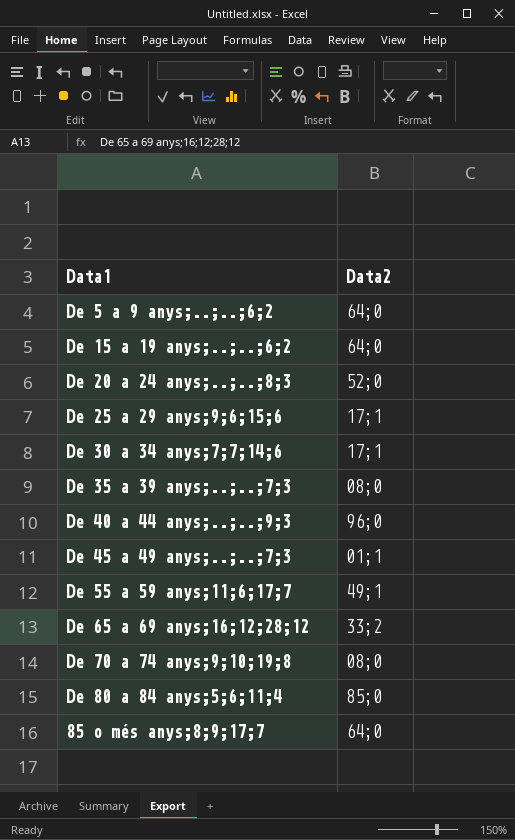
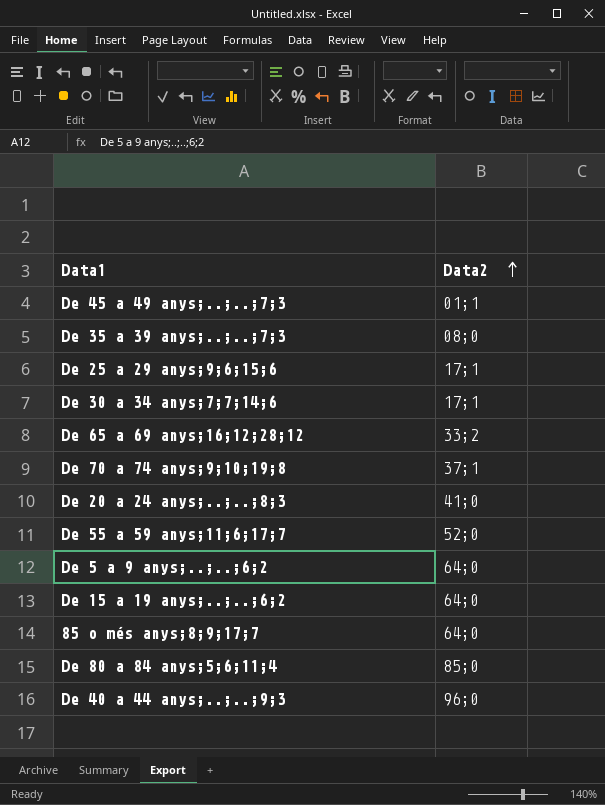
row order: none -> Data2 ascending
De 70 a 74 anys;9;10;19;8 | Data2: 08;0 -> 37;1
De 20 a 24 anys;..;..;8;3 | Data2: 52;0 -> 41;0
De 55 a 59 anys;11;6;17;7 | Data2: 49;1 -> 52;0

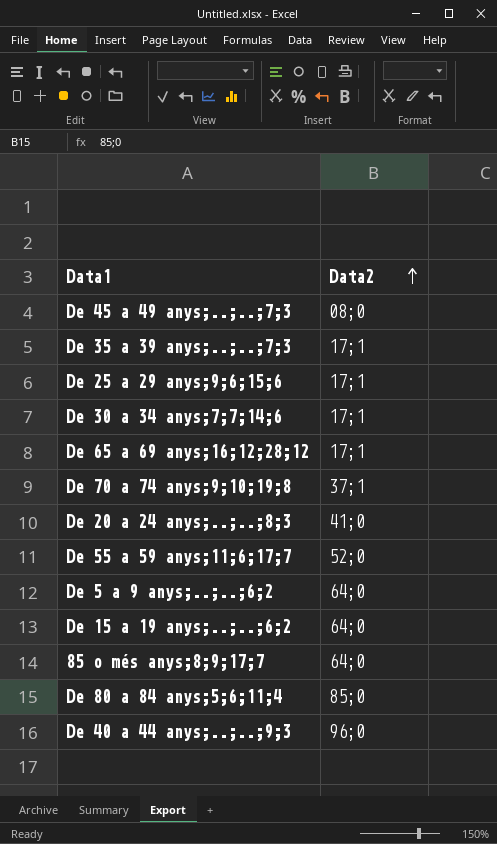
De 45 a 49 anys;..;..;7;3 | Data2: 01;1 -> 08;0
De 35 a 39 anys;..;..;7;3 | Data2: 08;0 -> 17;1
De 65 a 69 anys;16;12;28;12 | Data2: 33;2 -> 17;1

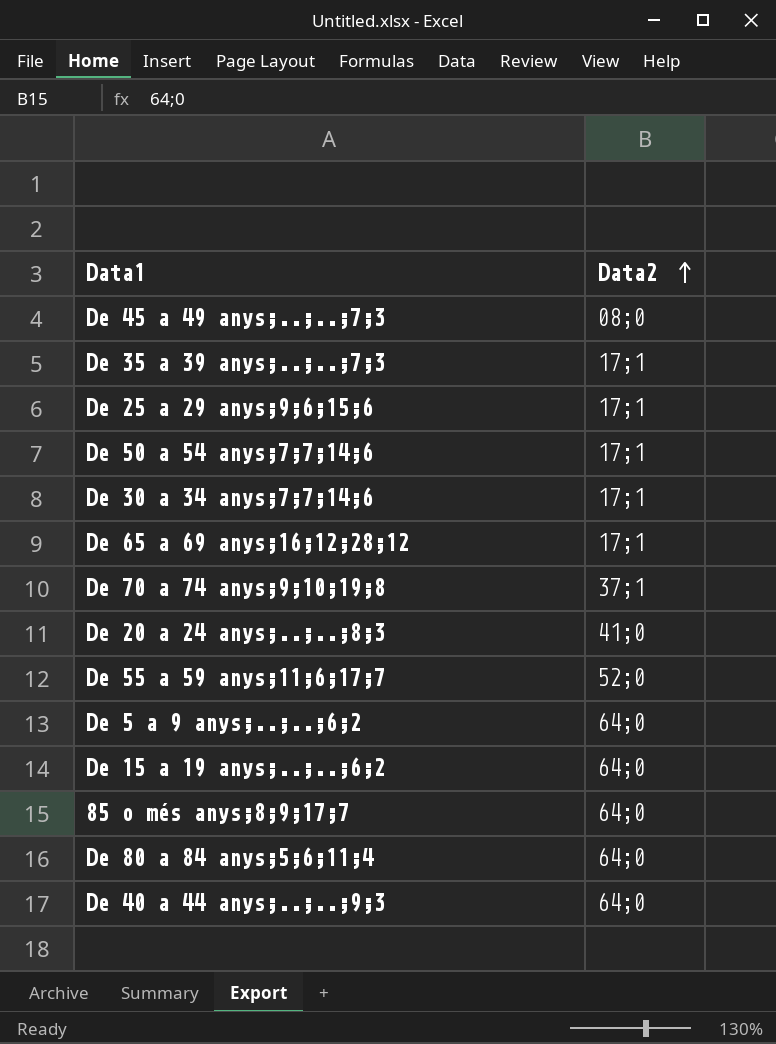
row De 50 a 54 anys;7;7;14;6: none -> 17;1
De 80 a 84 anys;5;6;11;4 | Data2: 85;0 -> 64;0
De 40 a 44 anys;..;..;9;3 | Data2: 96;0 -> 64;0

